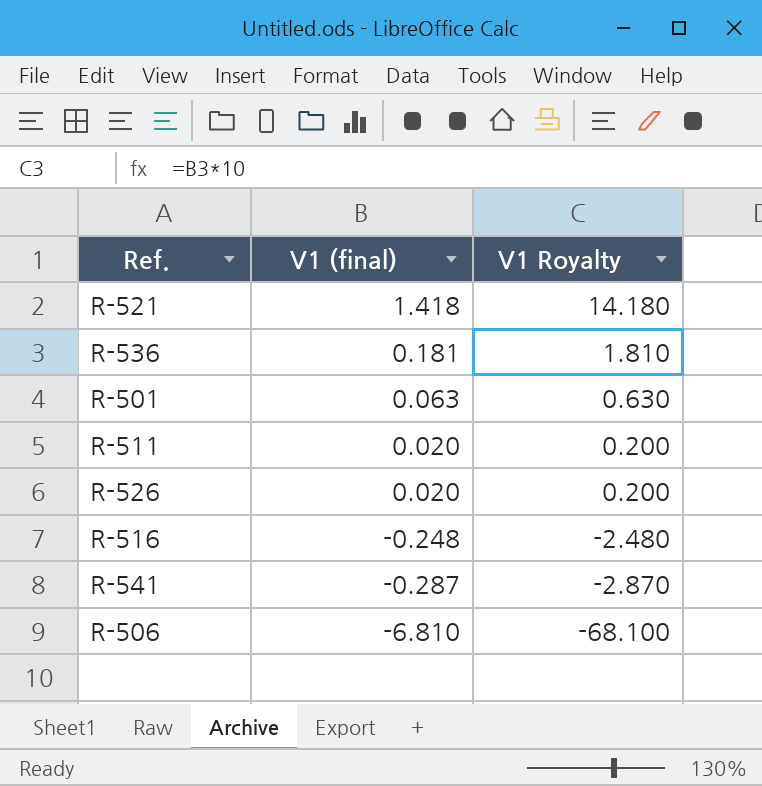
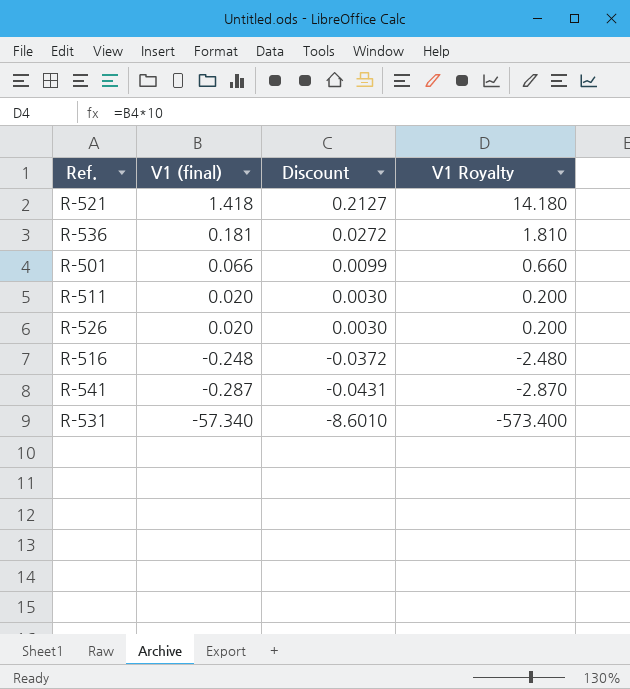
column Discount | formula: none -> [V1 (final)] * 0.15
row R-506: -6.810 | -68.100 -> none
R-501 | V1 (final): 0.063 -> 0.066
R-501 | V1 Royalty: 0.630 -> 0.660
row R-531: none -> -57.340 | -8.6010 | -573.400

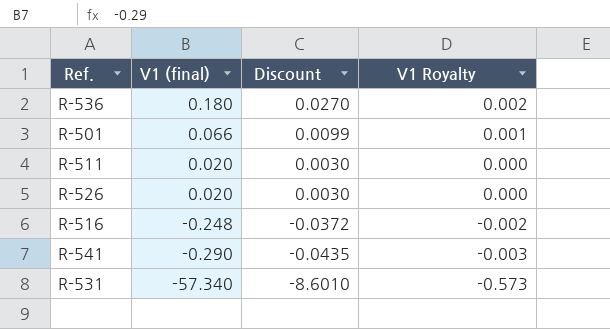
column V1 Royalty | formula: [V1 (final)] * 10 -> [V1 (final)] * 0.01
row R-521: 1.418 | 0.2127 | 14.180 -> none
R-536 | V1 (final): 0.181 -> 0.180
R-536 | Discount: 0.0272 -> 0.0270
R-541 | V1 (final): -0.287 -> -0.290
R-541 | Discount: -0.0431 -> -0.0435

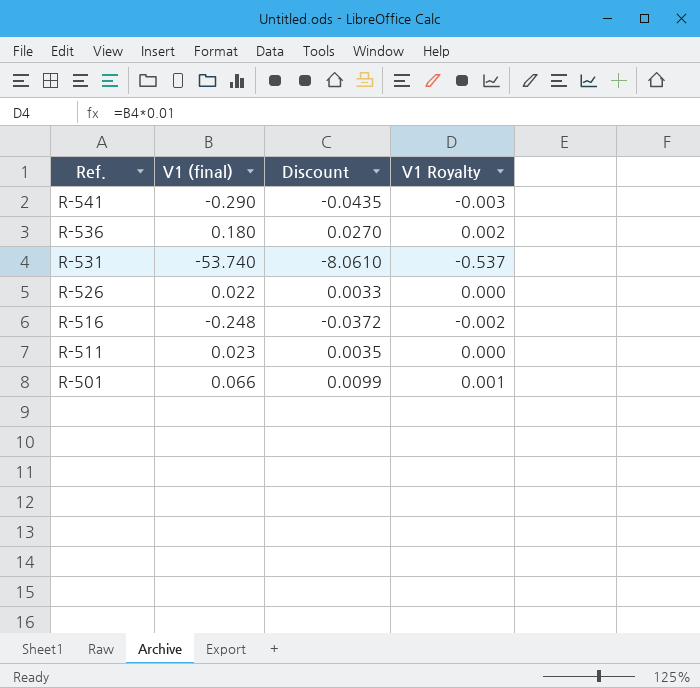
row order: V1 (final) descending -> Ref. descending
R-531 | V1 (final): -57.340 -> -53.740
R-531 | Discount: -8.6010 -> -8.0610
R-531 | V1 Royalty: -0.573 -> -0.537
R-526 | V1 (final): 0.020 -> 0.022
R-526 | Discount: 0.0030 -> 0.0033
R-511 | V1 (final): 0.020 -> 0.023
R-511 | Discount: 0.0030 -> 0.0035

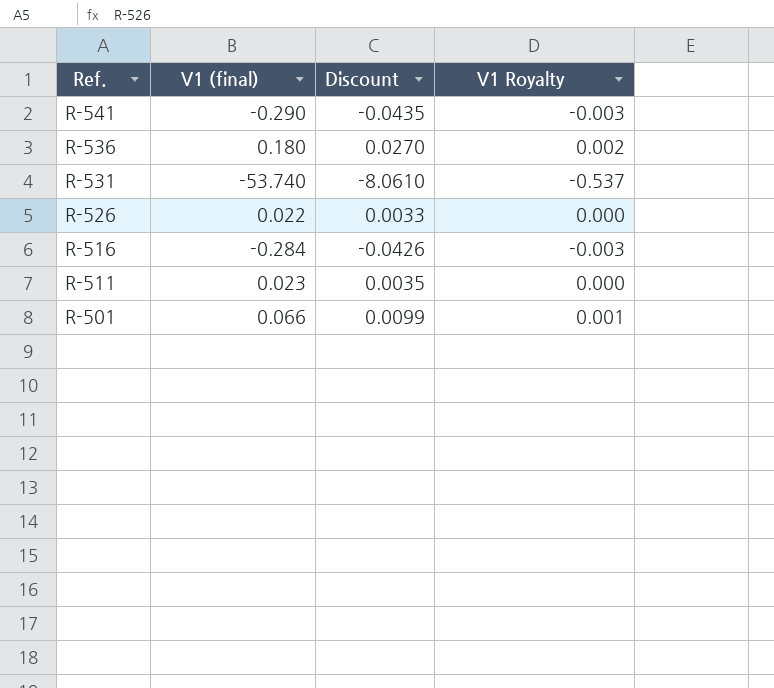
R-516 | V1 (final): -0.248 -> -0.284
R-516 | Discount: -0.0372 -> -0.0426
R-516 | V1 Royalty: -0.002 -> -0.003

